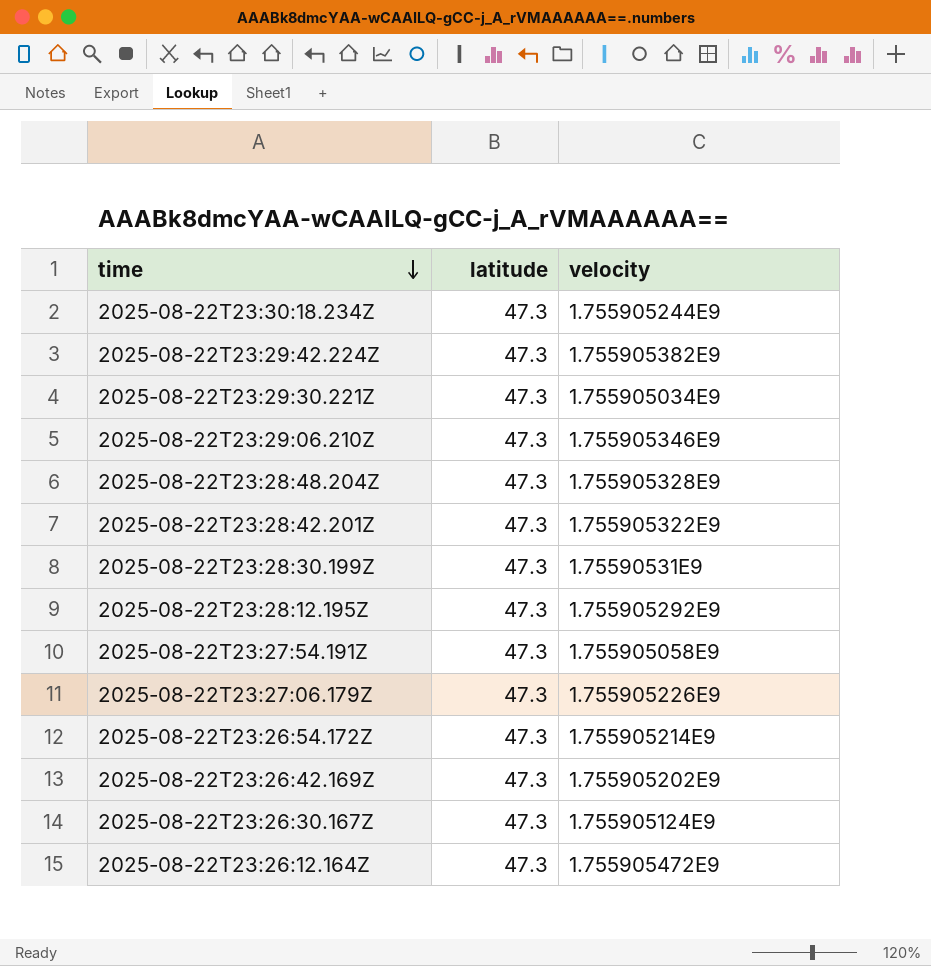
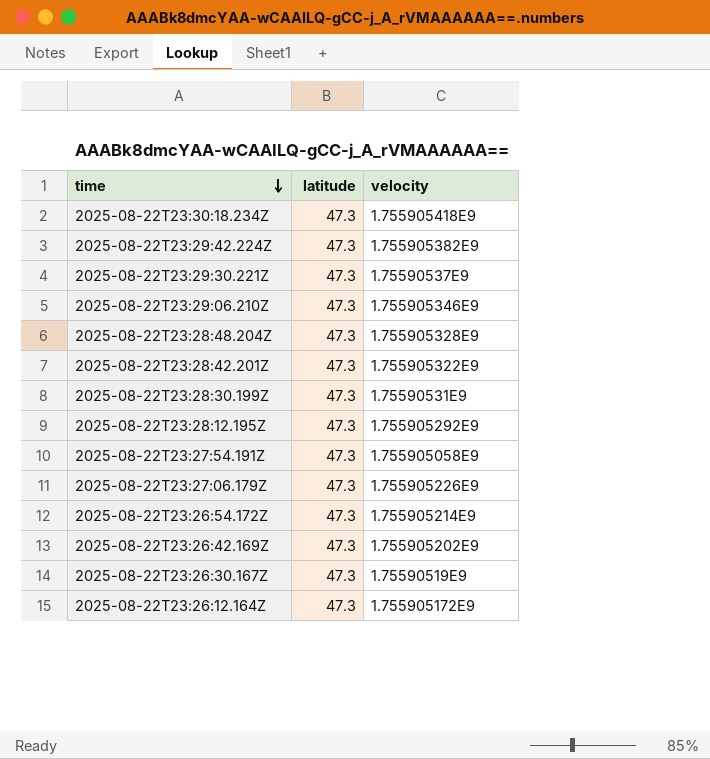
2025-08-22T23:30:18.234Z | velocity: 1.755905244E9 -> 1.755905418E9
2025-08-22T23:29:30.221Z | velocity: 1.755905034E9 -> 1.75590537E9
2025-08-22T23:26:30.167Z | velocity: 1.755905124E9 -> 1.75590519E9
2025-08-22T23:26:12.164Z | velocity: 1.755905472E9 -> 1.755905172E9

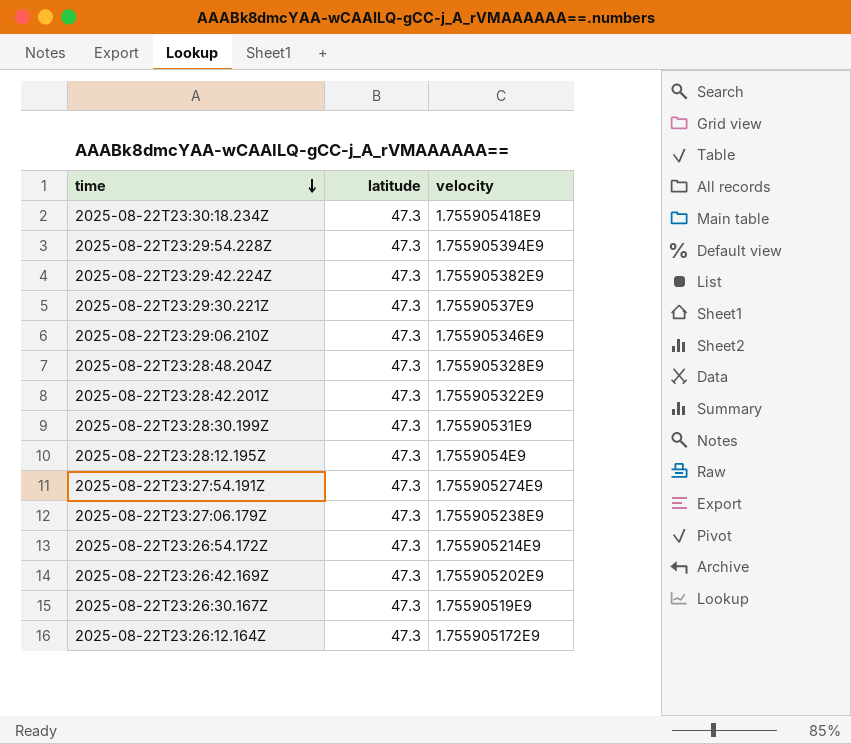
row 2025-08-22T23:29:54.228Z: none -> 47.3 | 1.755905394E9
2025-08-22T23:28:12.195Z | velocity: 1.755905292E9 -> 1.7559054E9
2025-08-22T23:27:54.191Z | velocity: 1.755905058E9 -> 1.755905274E9
2025-08-22T23:27:06.179Z | velocity: 1.755905226E9 -> 1.755905238E9

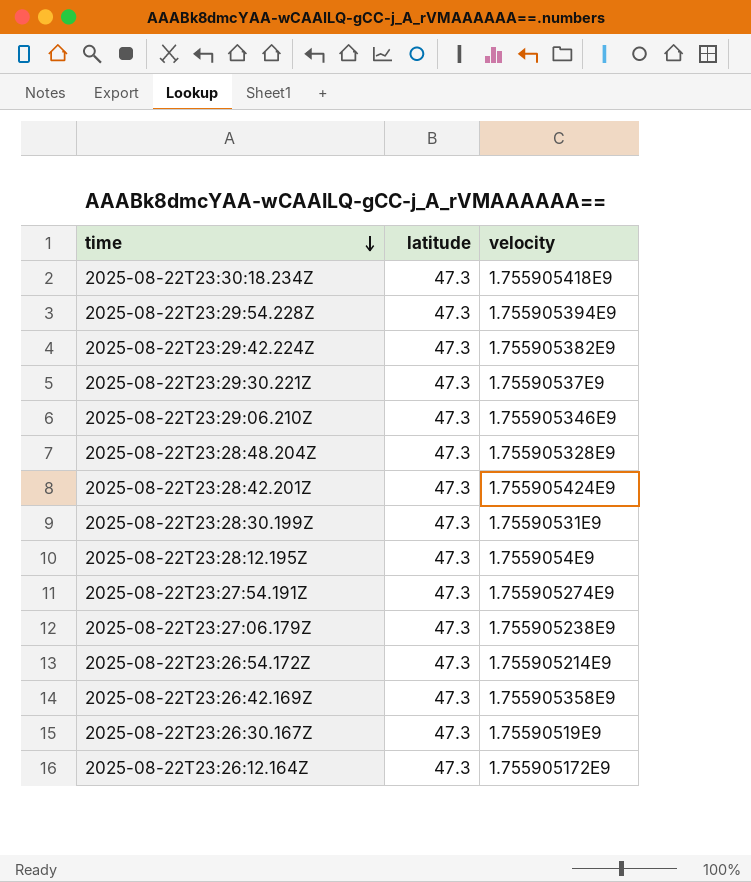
2025-08-22T23:28:42.201Z | velocity: 1.755905322E9 -> 1.755905424E9
2025-08-22T23:26:42.169Z | velocity: 1.755905202E9 -> 1.755905358E9

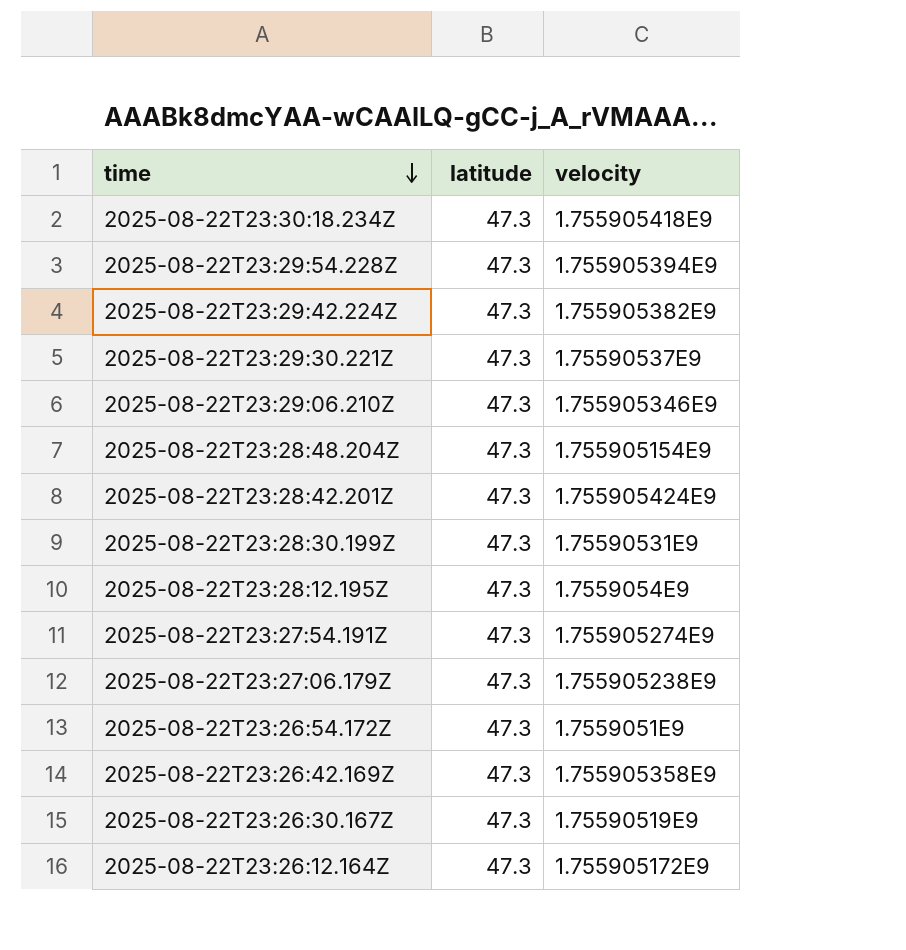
2025-08-22T23:28:48.204Z | velocity: 1.755905328E9 -> 1.755905154E9
2025-08-22T23:26:54.172Z | velocity: 1.755905214E9 -> 1.7559051E9

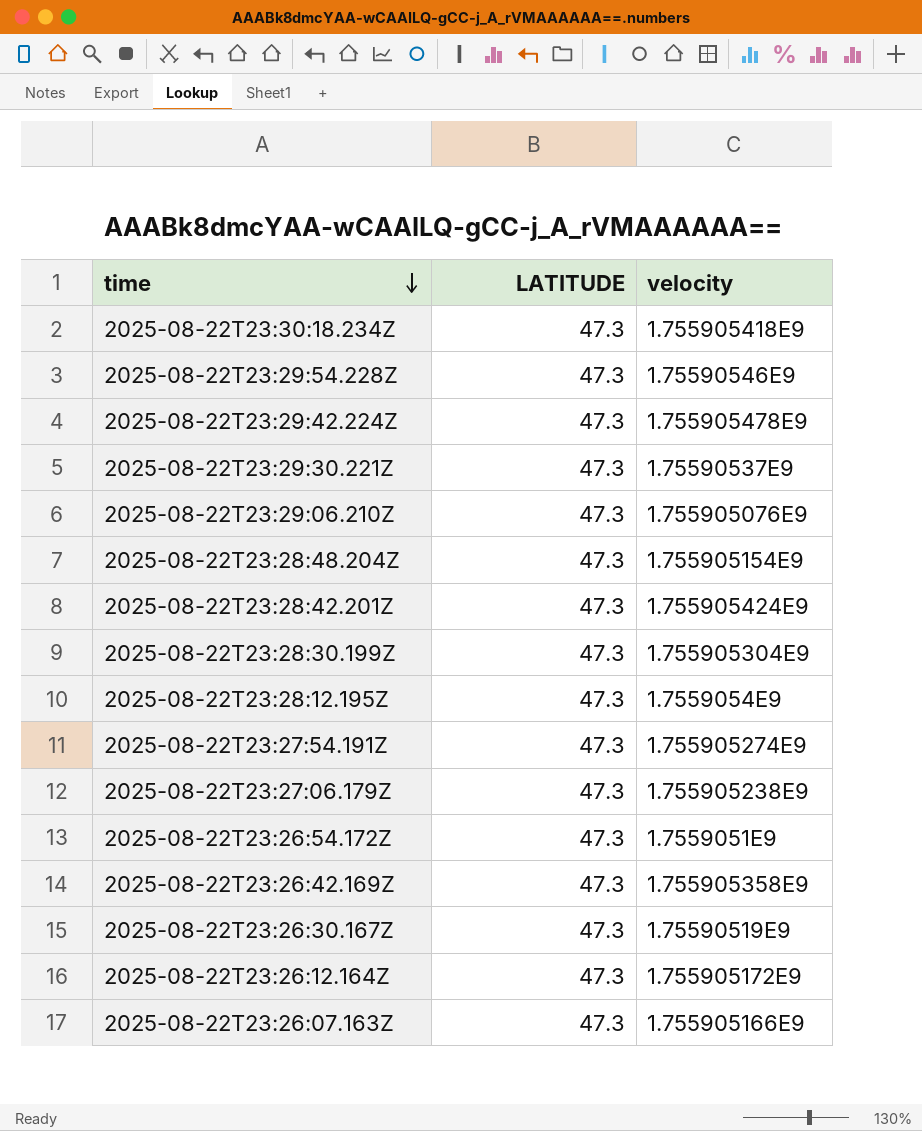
column name: latitude -> LATITUDE
2025-08-22T23:29:54.228Z | velocity: 1.755905394E9 -> 1.75590546E9
2025-08-22T23:29:42.224Z | velocity: 1.755905382E9 -> 1.755905478E9
2025-08-22T23:29:06.210Z | velocity: 1.755905346E9 -> 1.755905076E9
2025-08-22T23:28:30.199Z | velocity: 1.75590531E9 -> 1.755905304E9
row 2025-08-22T23:26:07.163Z: none -> 47.3 | 1.755905166E9

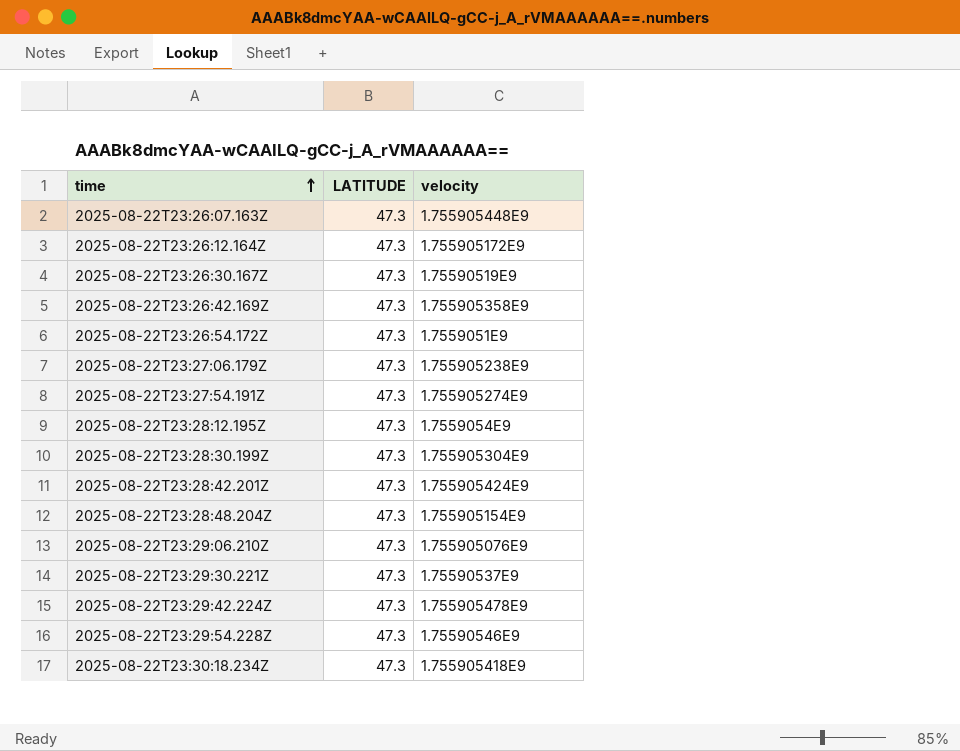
row order: time descending -> time ascending
2025-08-22T23:26:07.163Z | velocity: 1.755905166E9 -> 1.755905448E9

